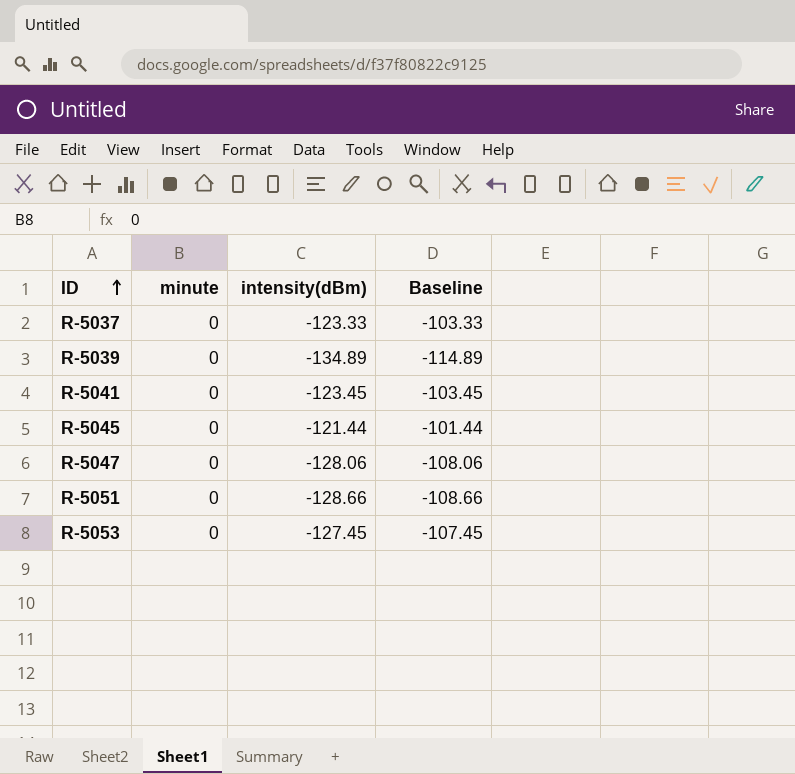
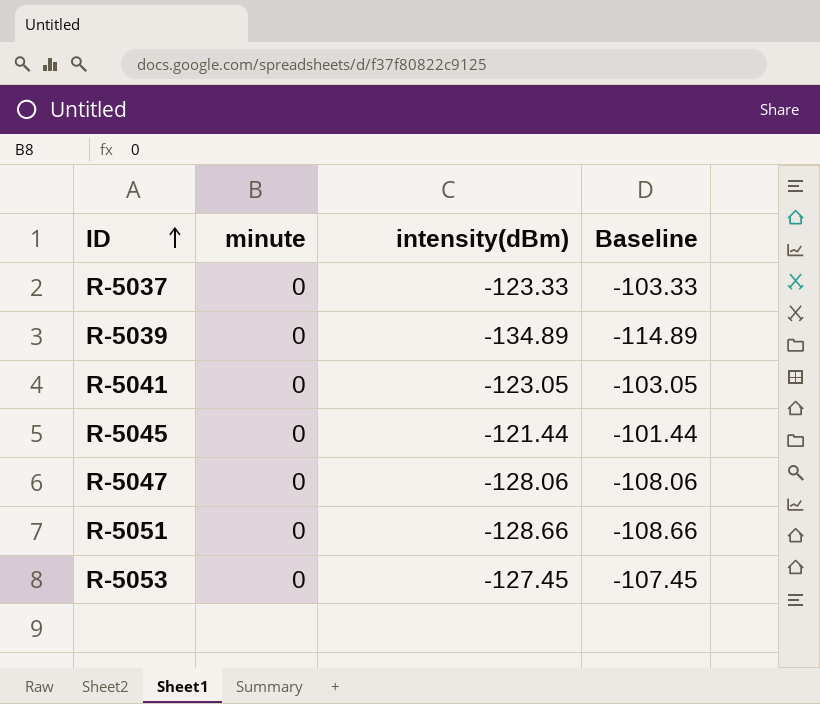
R-5041 | intensity(dBm): -123.45 -> -123.05
R-5041 | Baseline: -103.45 -> -103.05

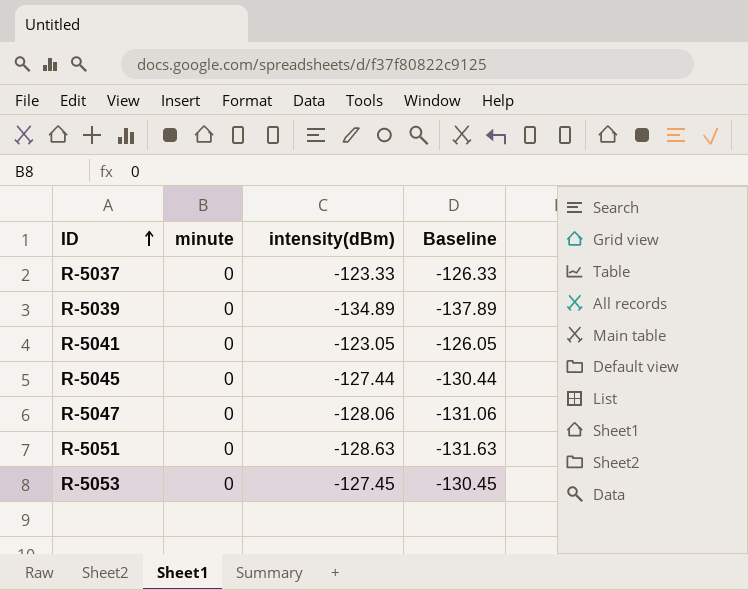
column Baseline | formula: [intensity(dBm)] + 20 -> [intensity(dBm)] - 3
R-5045 | intensity(dBm): -121.44 -> -127.44
R-5051 | intensity(dBm): -128.66 -> -128.63

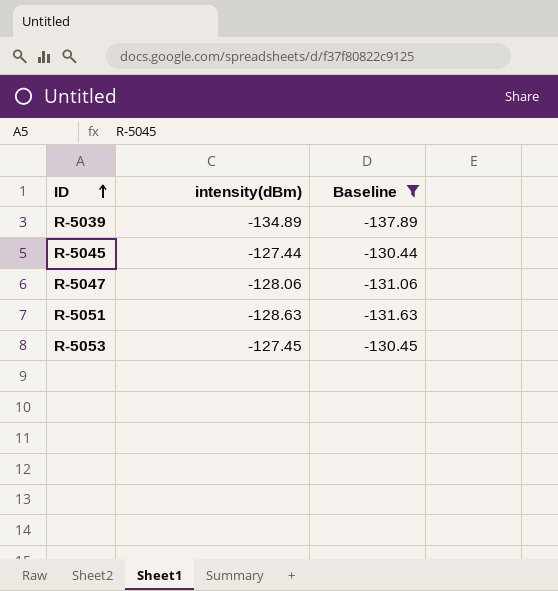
filter: none -> Baseline <= -130.44
column minute | position: 2 -> none

